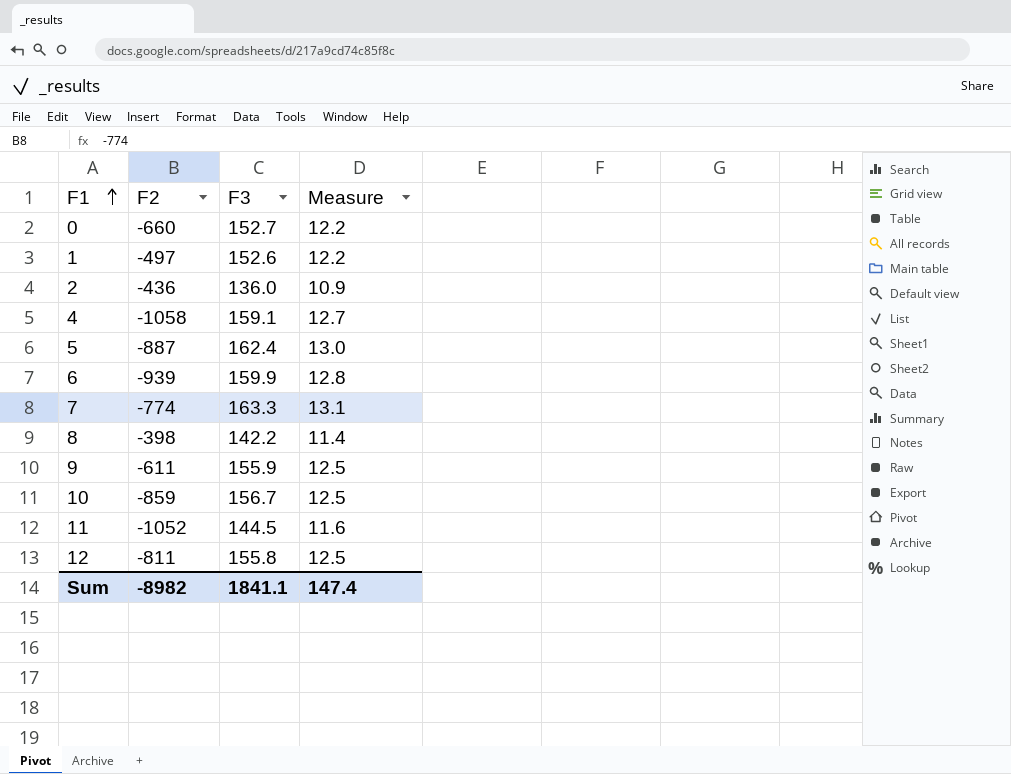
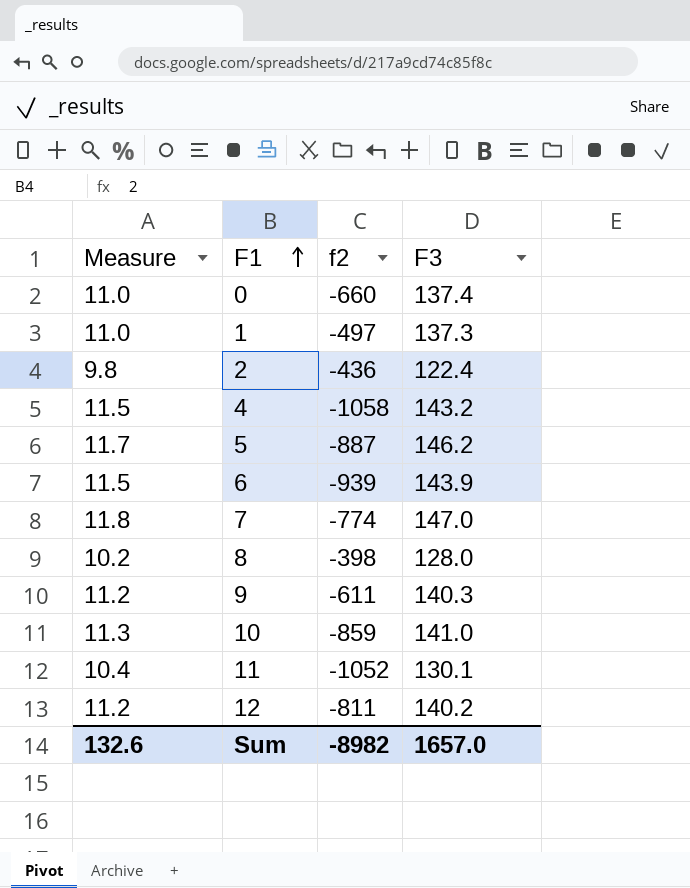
column Measure | position: 4 -> 1
column name: F2 -> f2
0 | Measure: 12.2 -> 11.0
0 | F3: 152.7 -> 137.4
1 | Measure: 12.2 -> 11.0
1 | F3: 152.6 -> 137.3
2 | Measure: 10.9 -> 9.8
2 | F3: 136.0 -> 122.4
4 | Measure: 12.7 -> 11.5
4 | F3: 159.1 -> 143.2
5 | Measure: 13.0 -> 11.7
5 | F3: 162.4 -> 146.2
6 | Measure: 12.8 -> 11.5
6 | F3: 159.9 -> 143.9
7 | Measure: 13.1 -> 11.8
7 | F3: 163.3 -> 147.0
8 | Measure: 11.4 -> 10.2
8 | F3: 142.2 -> 128.0
9 | Measure: 12.5 -> 11.2
9 | F3: 155.9 -> 140.3
10 | Measure: 12.5 -> 11.3
10 | F3: 156.7 -> 141.0
11 | Measure: 11.6 -> 10.4
11 | F3: 144.5 -> 130.1
12 | Measure: 12.5 -> 11.2
12 | F3: 155.8 -> 140.2
Sum | Measure: 147.4 -> 132.6
Sum | F3: 1841.1 -> 1657.0

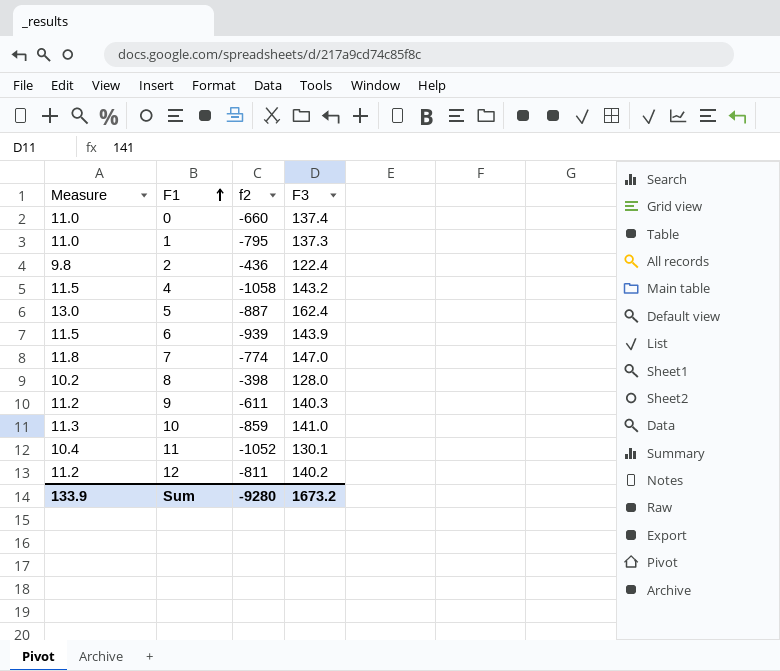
1 | f2: -497 -> -795
5 | Measure: 11.7 -> 13.0
5 | F3: 146.2 -> 162.4
Sum | Measure: 132.6 -> 133.9
Sum | f2: -8982 -> -9280
Sum | F3: 1657.0 -> 1673.2

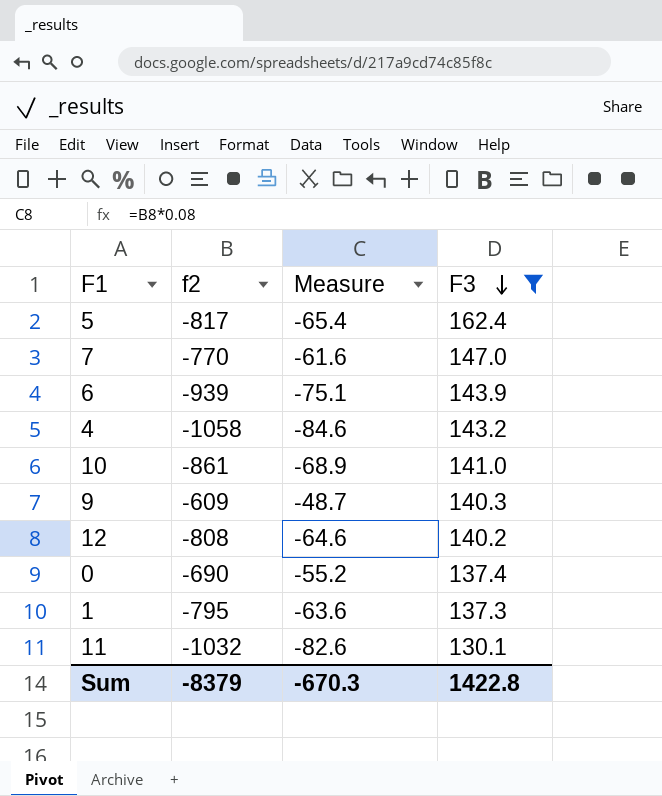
filter: none -> F3 >= 130.1
row order: F1 ascending -> F3 descending
column Measure | formula: [F3] * 0.08 -> [f2] * 0.08
column Measure | position: 1 -> 3
5 | f2: -887 -> -817
7 | f2: -774 -> -770
10 | f2: -859 -> -861
9 | f2: -611 -> -609
12 | f2: -811 -> -808
0 | f2: -660 -> -690
11 | f2: -1052 -> -1032
Sum | f2: -9280 -> -8379
Sum | Measure: 133.9 -> -670.3
Sum | F3: 1673.2 -> 1422.8

